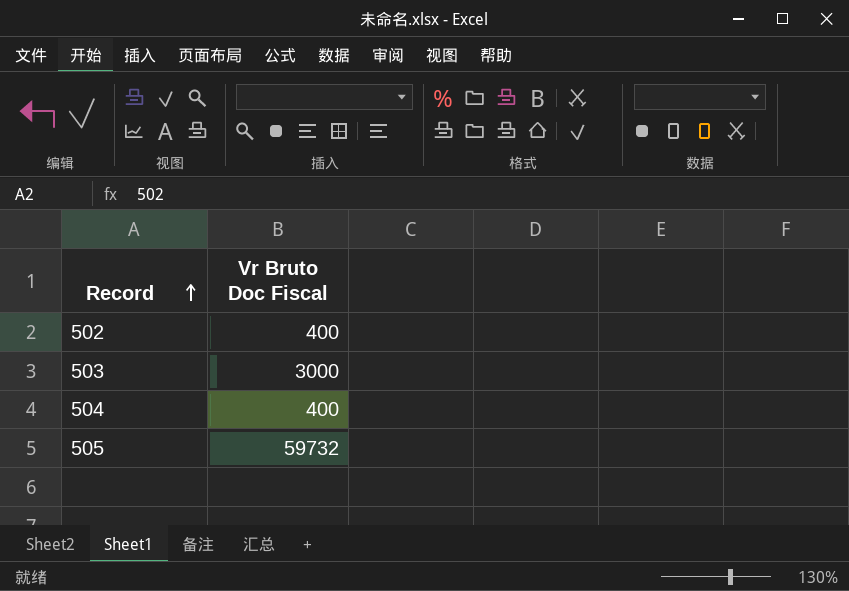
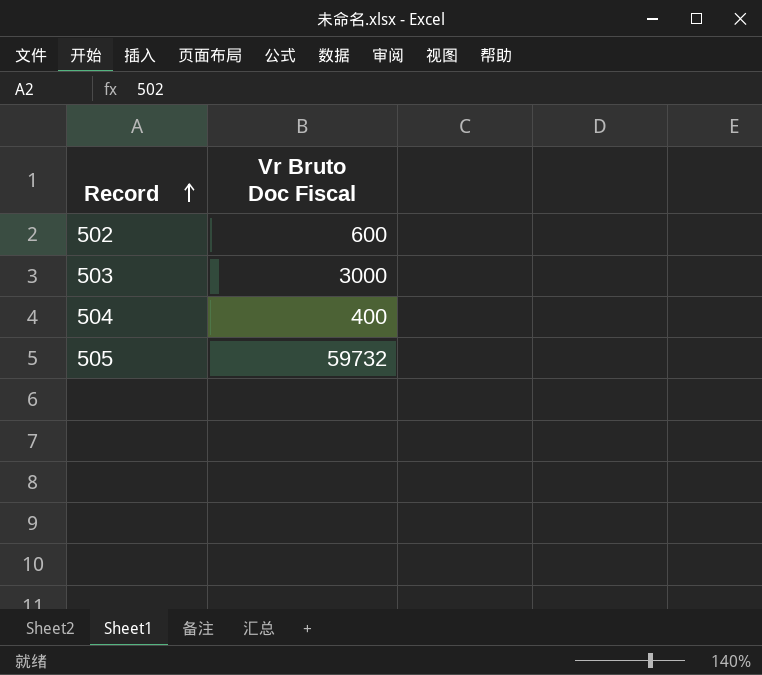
502 | Vr Bruto Doc Fiscal: 400 -> 600

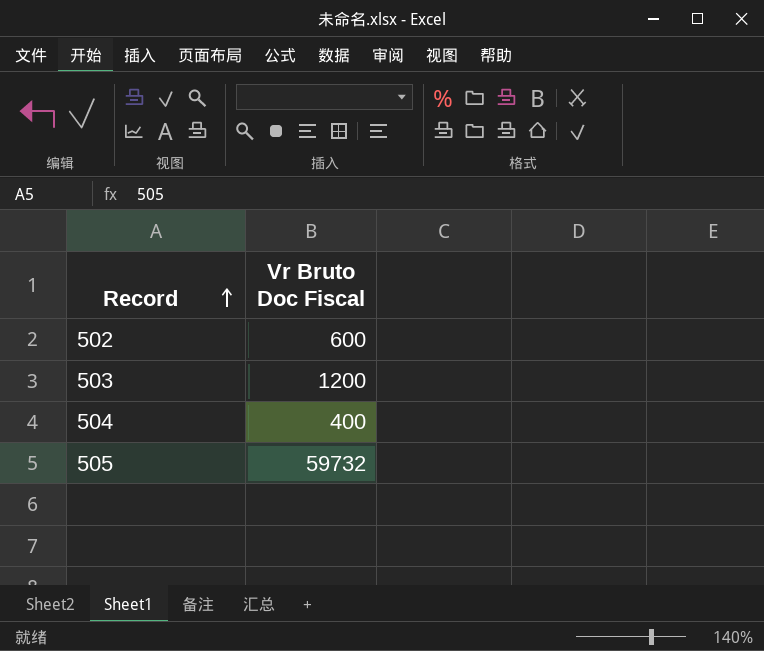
503 | Vr Bruto Doc Fiscal: 3000 -> 1200

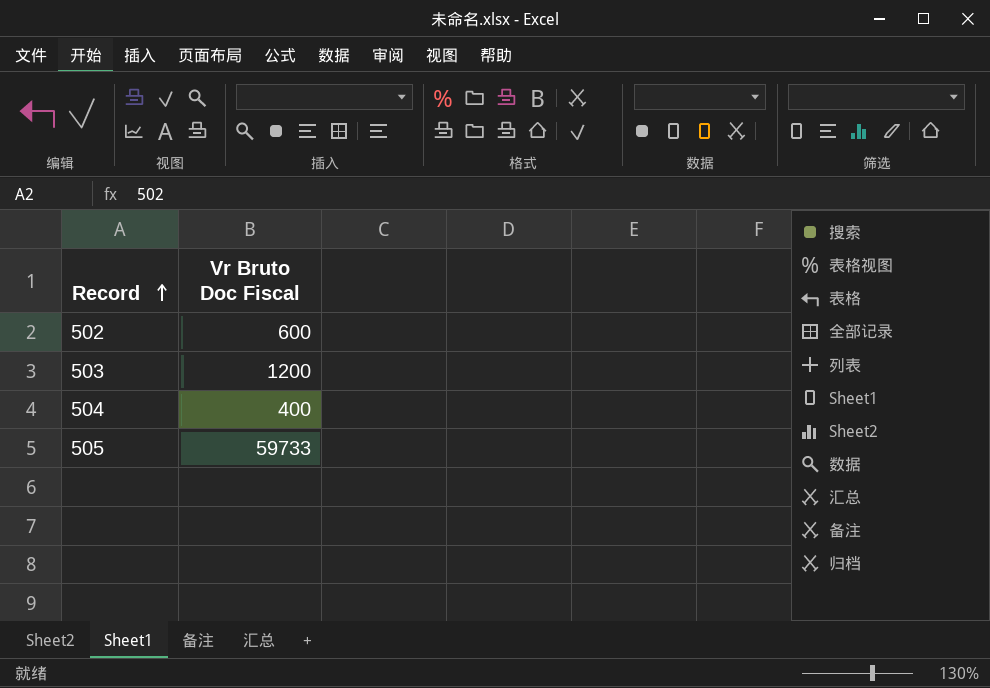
505 | Vr Bruto Doc Fiscal: 59732 -> 59733

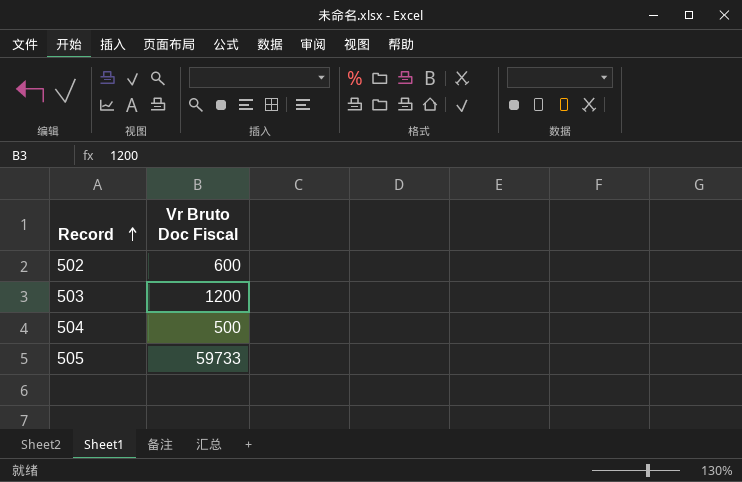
504 | Vr Bruto Doc Fiscal: 400 -> 500

